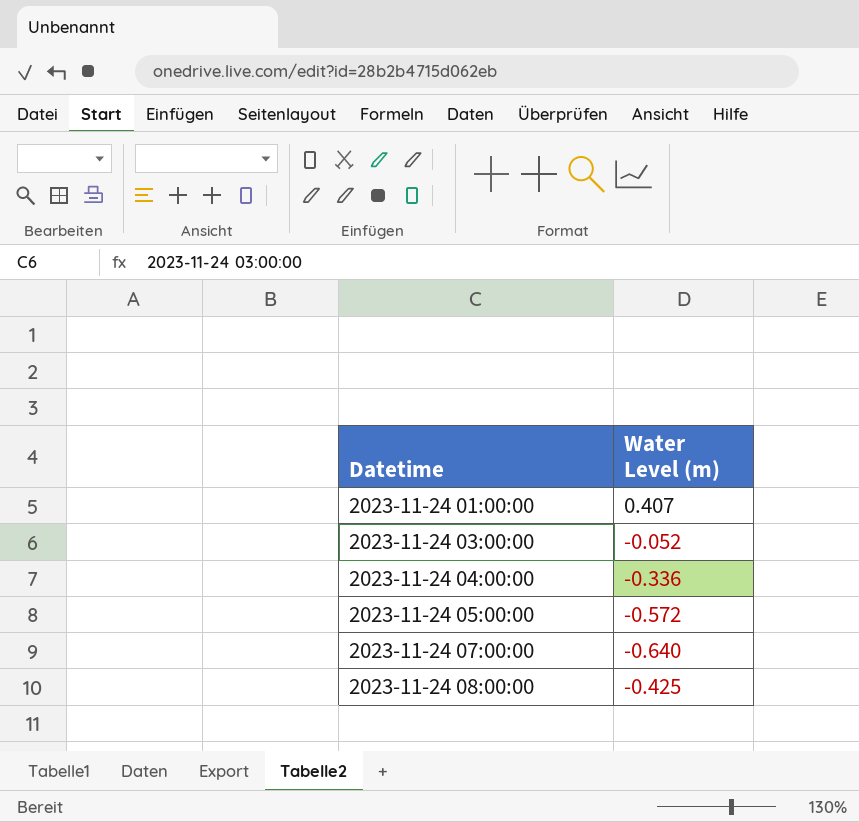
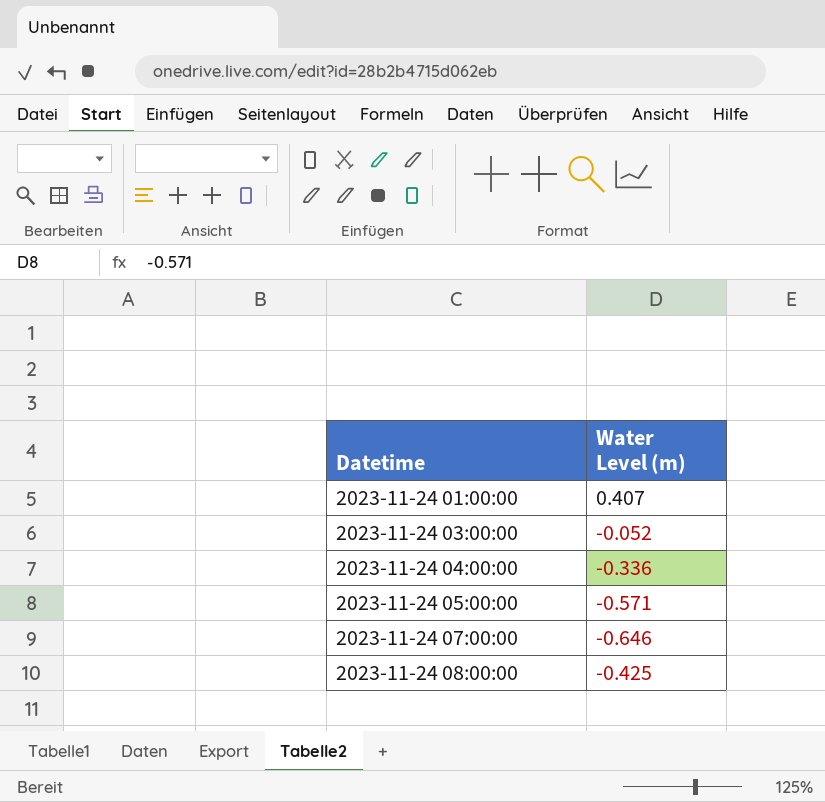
2023-11-24 05:00:00 | Water Level (m): -0.572 -> -0.571
2023-11-24 07:00:00 | Water Level (m): -0.640 -> -0.646

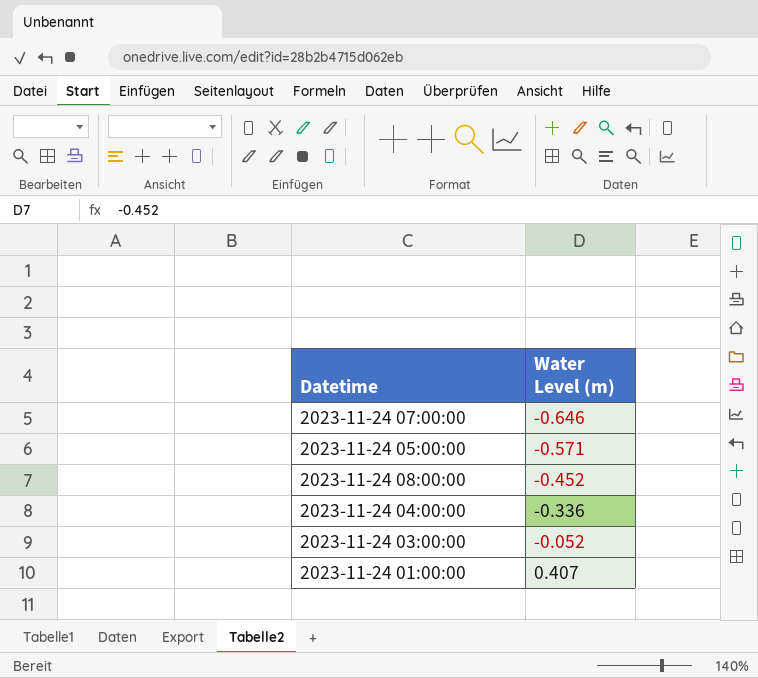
row order: Datetime ascending -> Water Level (m) ascending
2023-11-24 08:00:00 | Water Level (m): -0.425 -> -0.452

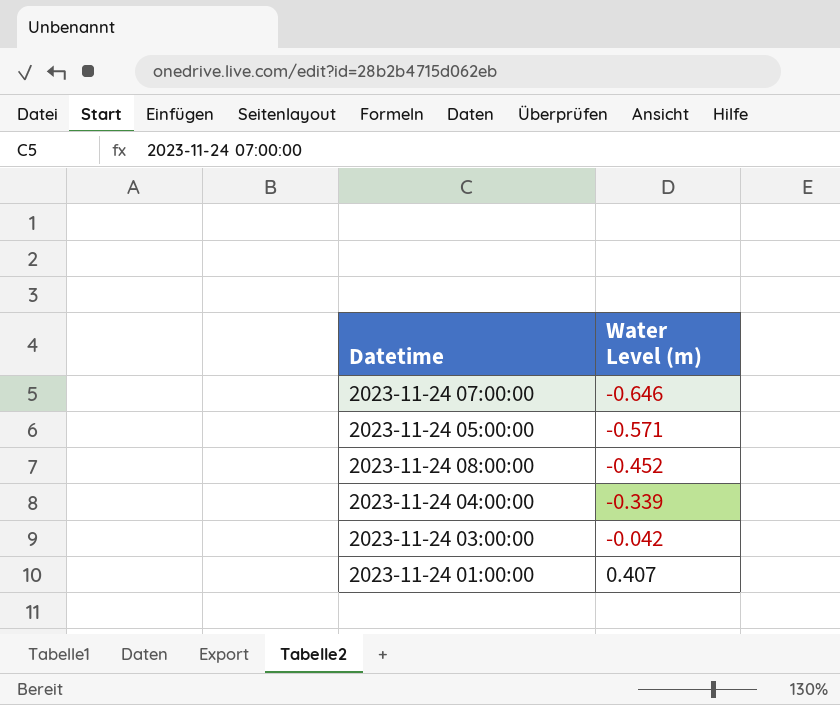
2023-11-24 04:00:00 | Water Level (m): -0.336 -> -0.339
2023-11-24 03:00:00 | Water Level (m): -0.052 -> -0.042

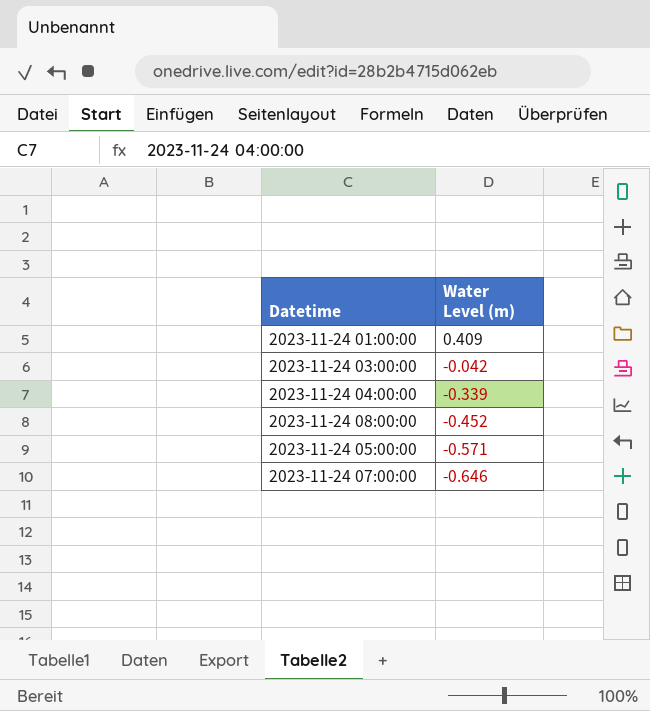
row order: Water Level (m) ascending -> Water Level (m) descending
2023-11-24 01:00:00 | Water Level (m): 0.407 -> 0.409

